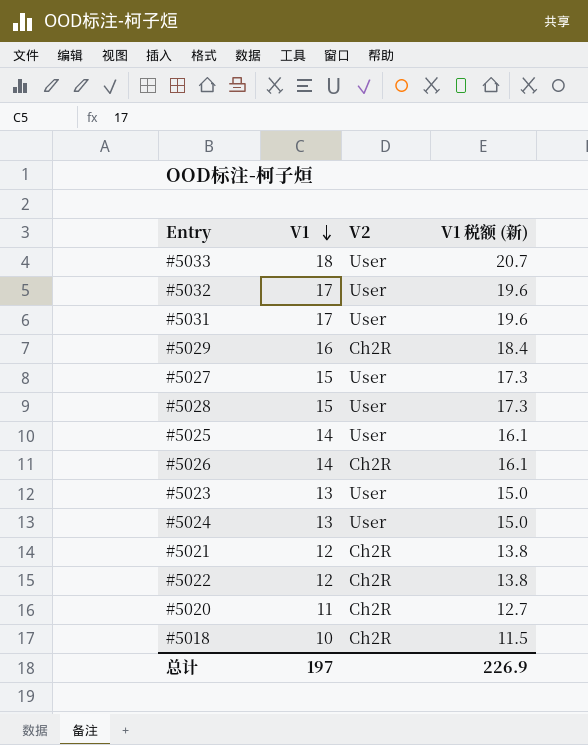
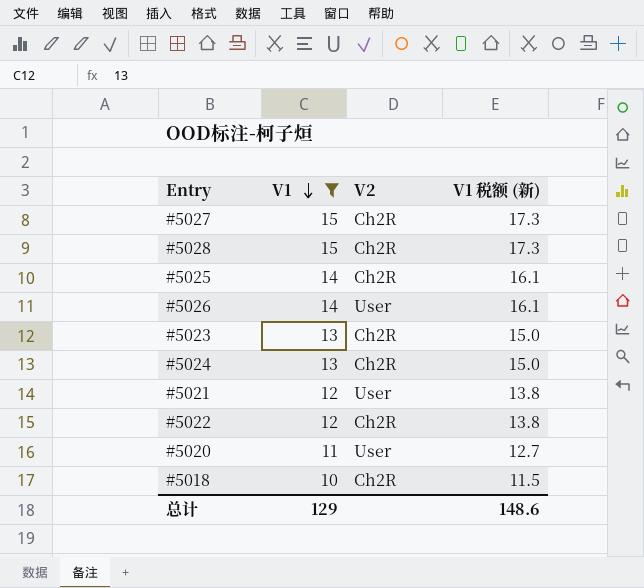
filter: none -> V1 <= 15
#5027 | V2: User -> Ch2R
#5028 | V2: User -> Ch2R
#5025 | V2: User -> Ch2R
#5026 | V2: Ch2R -> User
#5023 | V2: User -> Ch2R
#5024 | V2: User -> Ch2R
#5021 | V2: Ch2R -> User
#5020 | V2: Ch2R -> User
总计 | V1: 197 -> 129
总计 | V1 税额 (新): 226.9 -> 148.6

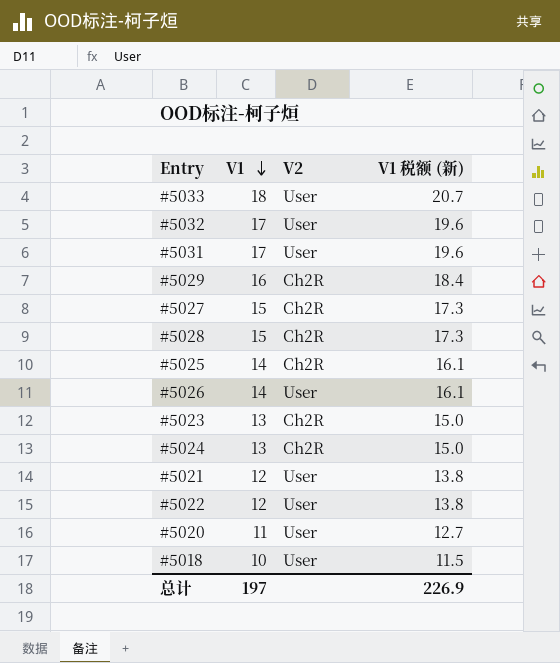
filter: V1 <= 15 -> none
#5022 | V2: Ch2R -> User
#5018 | V2: Ch2R -> User
总计 | V1: 129 -> 197
总计 | V1 税额 (新): 148.6 -> 226.9

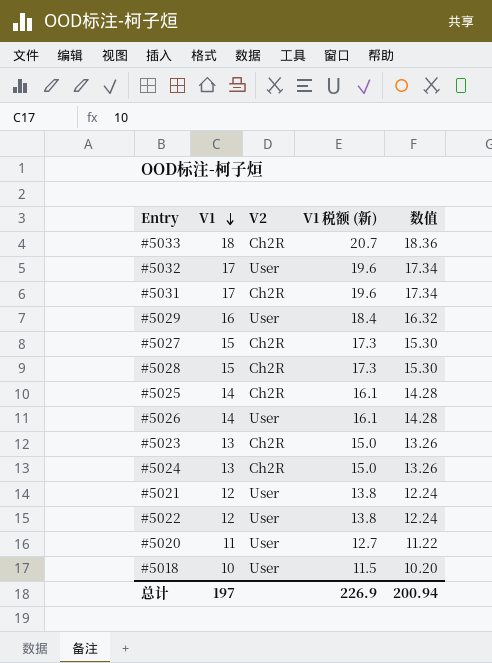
column 数值 | formula: none -> [V1] * 1.02
#5033 | V2: User -> Ch2R
#5031 | V2: User -> Ch2R
#5029 | V2: Ch2R -> User

